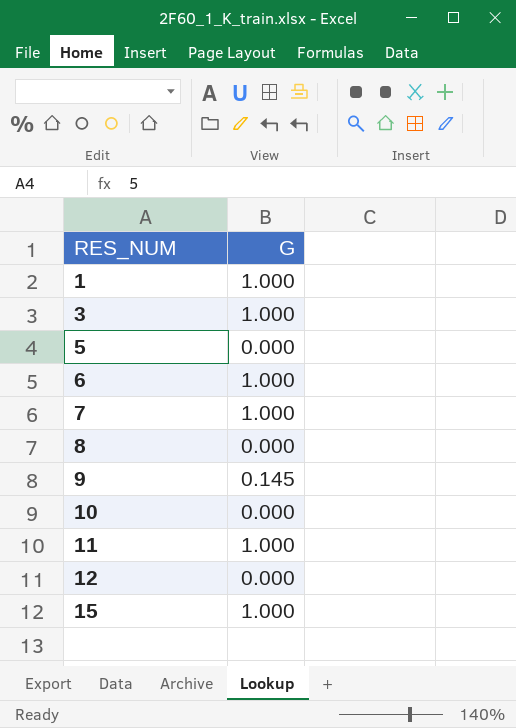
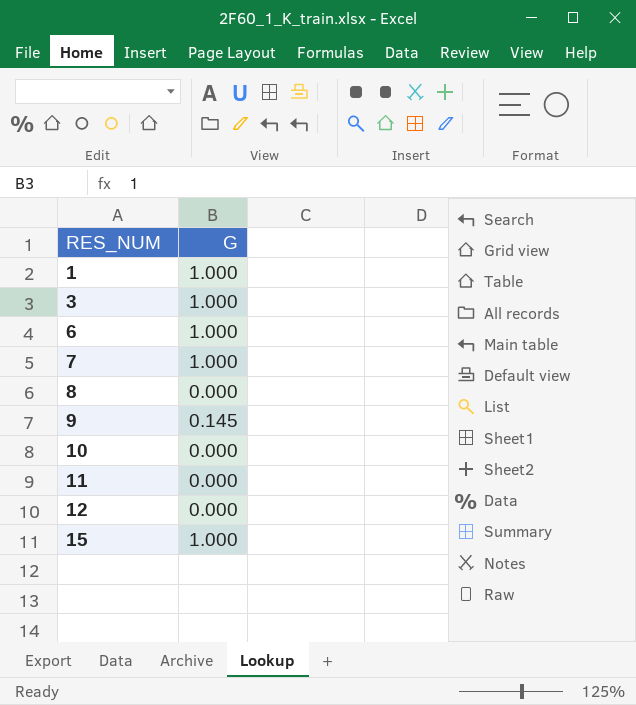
row 5: 0.000 -> none
11 | G: 1.000 -> 0.000

